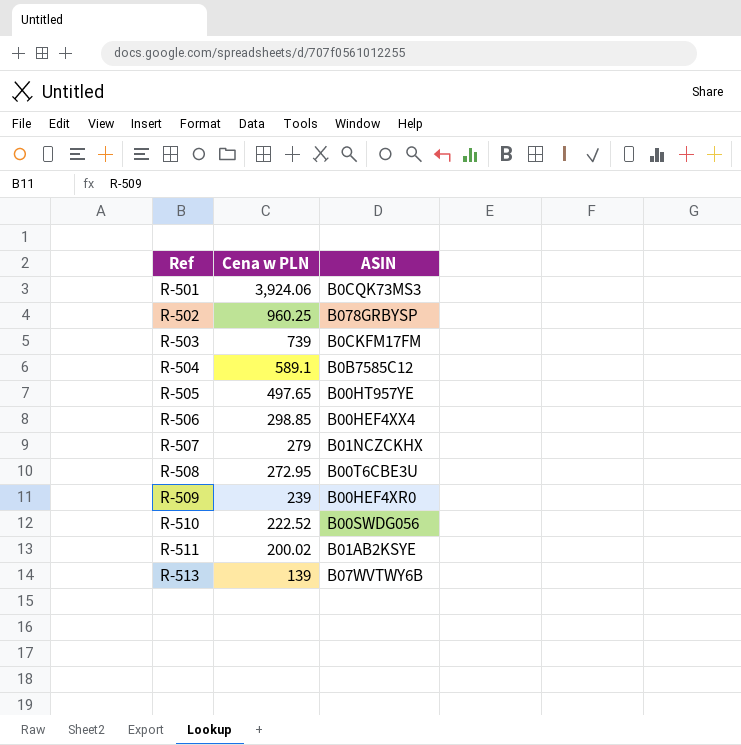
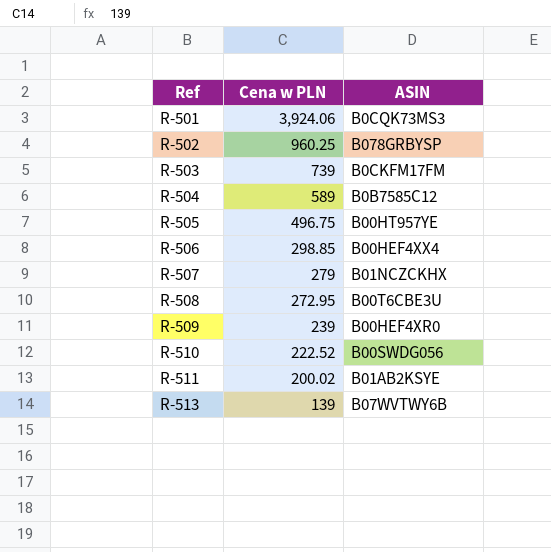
R-504 | Cena w PLN: 589.1 -> 589
R-505 | Cena w PLN: 497.65 -> 496.75

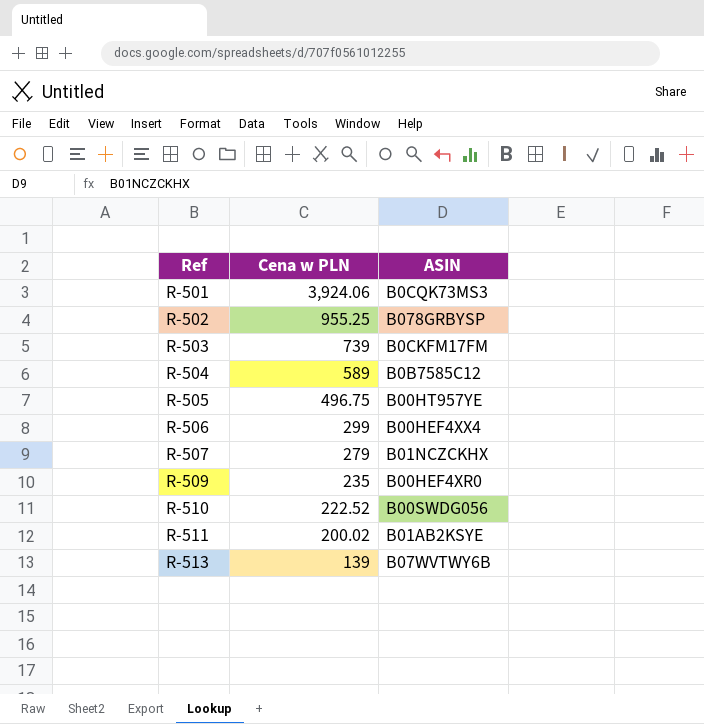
row R-508: 272.95 | B00T6CBE3U -> none
R-502 | Cena w PLN: 960.25 -> 955.25
R-506 | Cena w PLN: 298.85 -> 299
R-509 | Cena w PLN: 239 -> 235

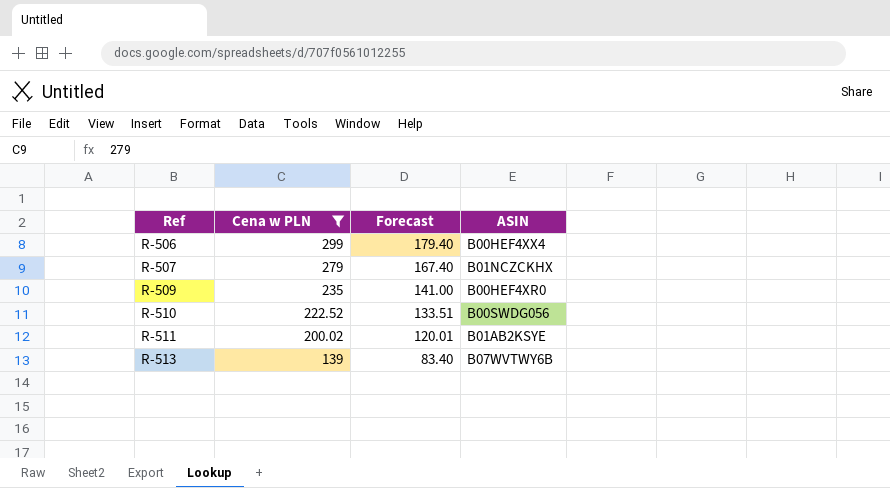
filter: none -> Cena w PLN <= 299
column Forecast | formula: none -> [Cena w PLN] * 0.6

